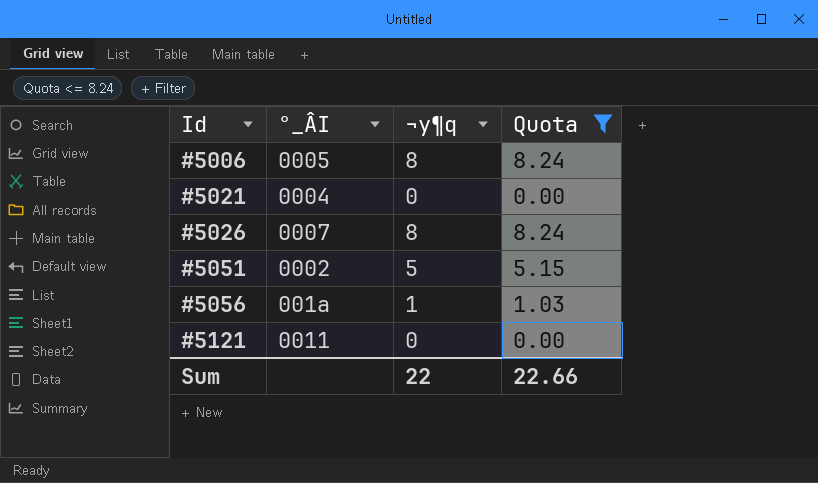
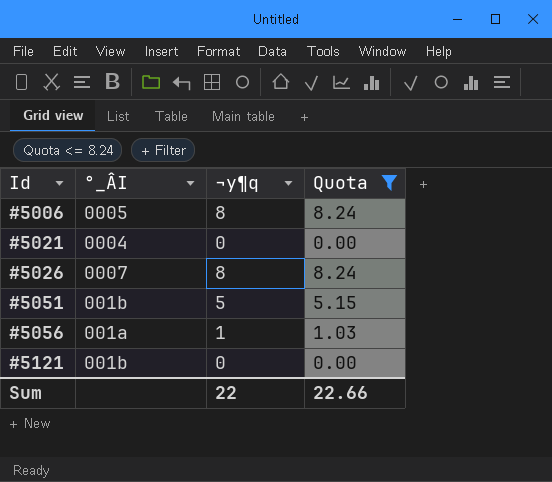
#5051 | °_ÂI: 0002 -> 001b
#5121 | °_ÂI: 0011 -> 001b

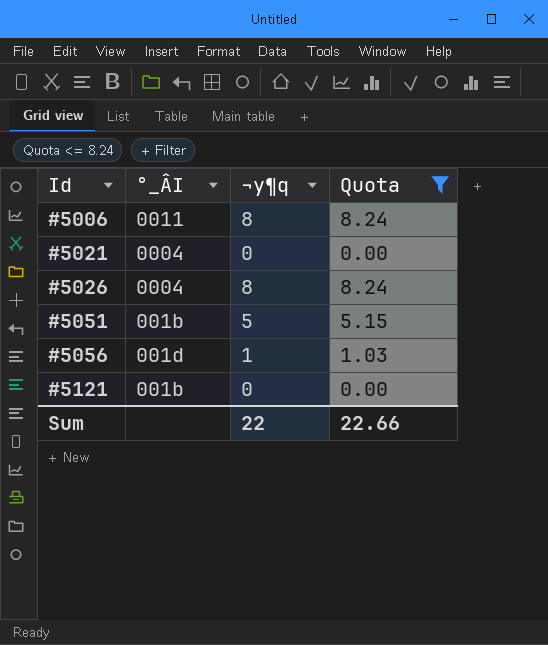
#5006 | °_ÂI: 0005 -> 0011
#5026 | °_ÂI: 0007 -> 0004
#5056 | °_ÂI: 001a -> 001d

